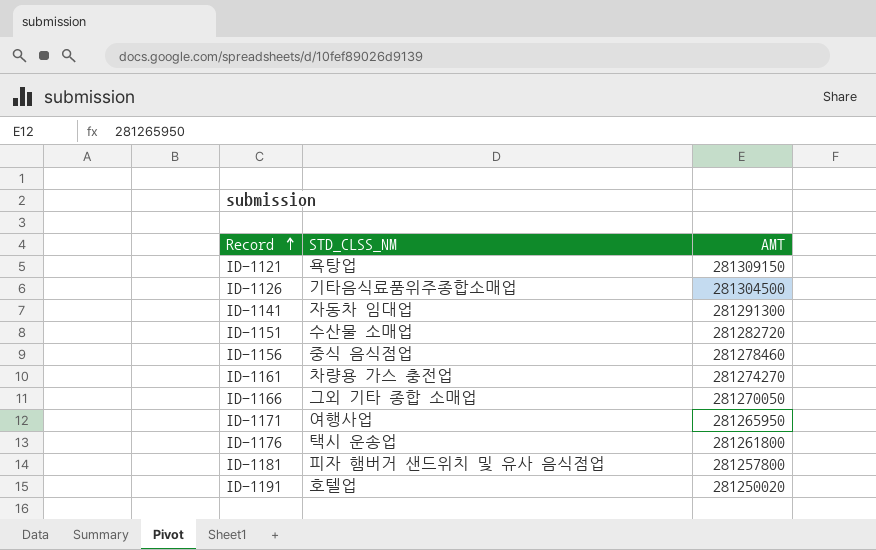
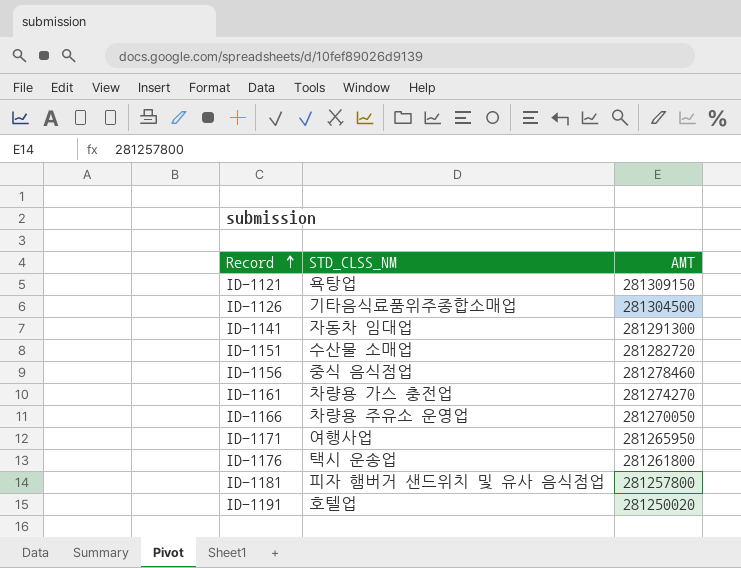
ID-1166 | STD_CLSS_NM: 그외 기타 종합 소매업 -> 차량용 주유소 운영업

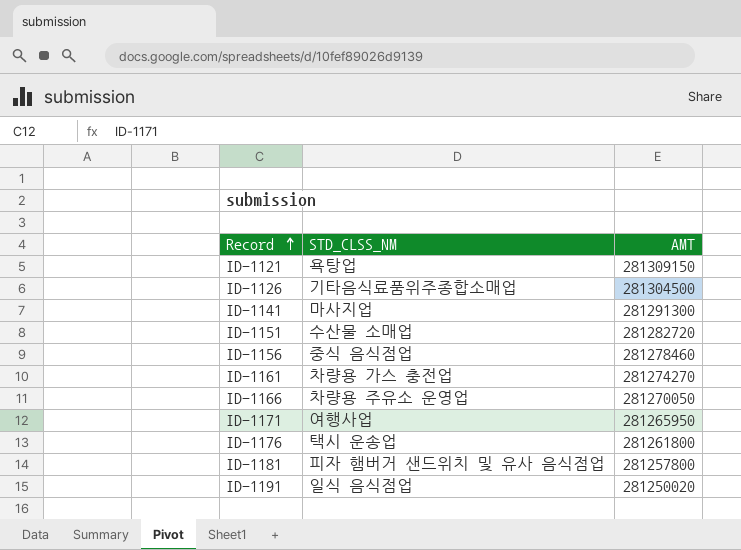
ID-1141 | STD_CLSS_NM: 자동차 임대업 -> 마사지업
ID-1191 | STD_CLSS_NM: 호텔업 -> 일식 음식점업

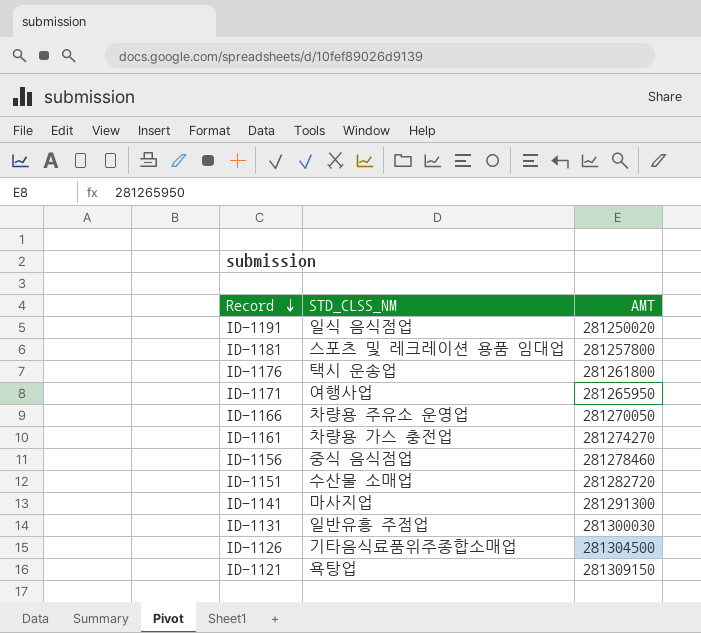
row order: Record ascending -> Record descending
ID-1181 | STD_CLSS_NM: 피자 햄버거 샌드위치 및 유사 음식점업 -> 스포츠 및 레크레이션 용품 임대업
row ID-1131: none -> 일반유흥 주점업 | 281300030

